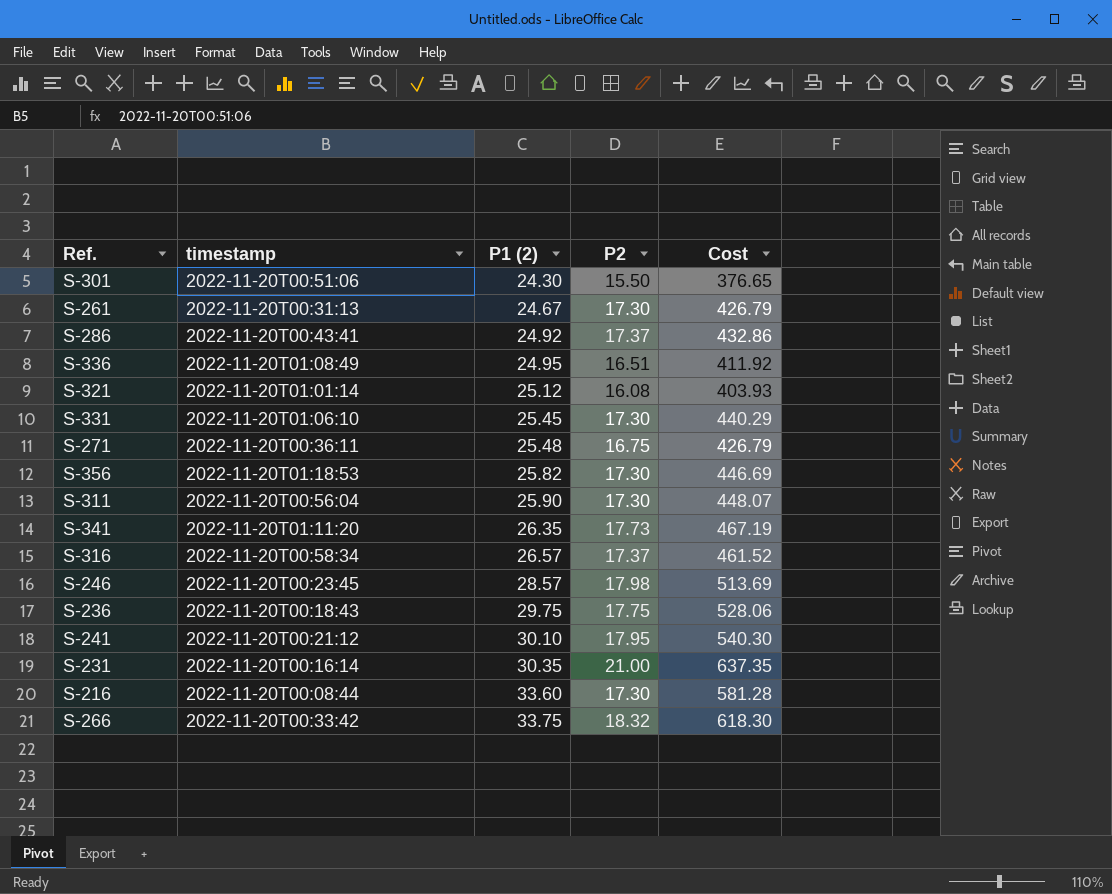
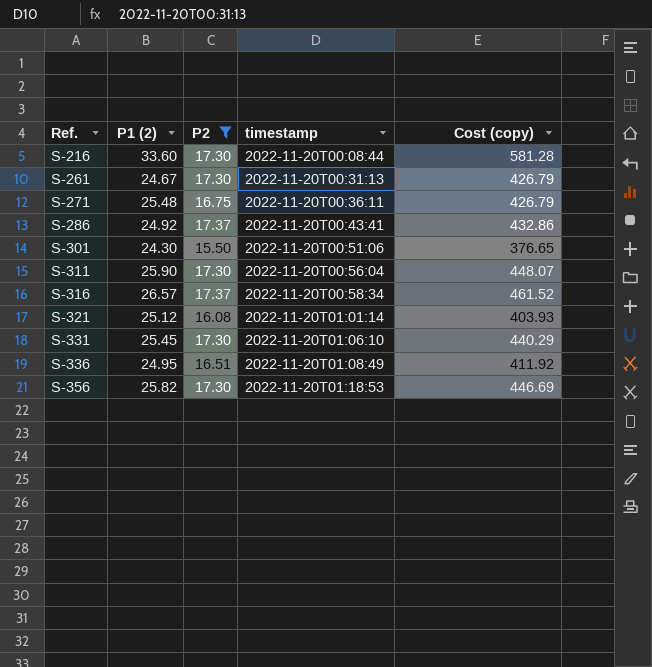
filter: none -> P2 <= 17.37
row order: P1 (2) ascending -> Ref. ascending
column timestamp | position: 2 -> 4
column name: Cost -> Cost (copy)

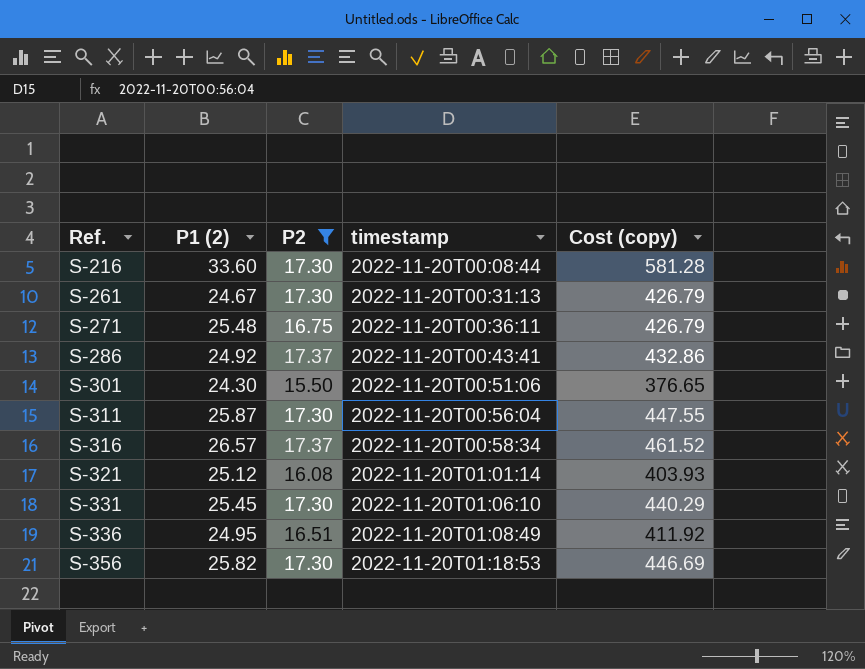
S-311 | P1 (2): 25.90 -> 25.87
S-311 | Cost (copy): 448.07 -> 447.55

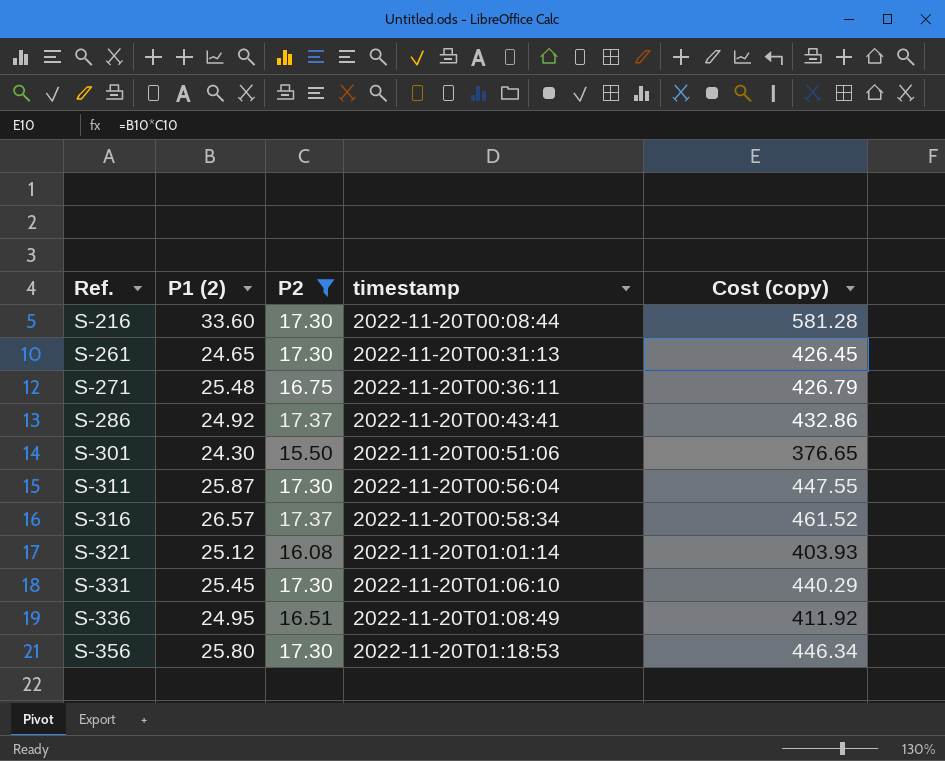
S-261 | P1 (2): 24.67 -> 24.65
S-261 | Cost (copy): 426.79 -> 426.45
S-356 | P1 (2): 25.82 -> 25.80
S-356 | Cost (copy): 446.69 -> 446.34

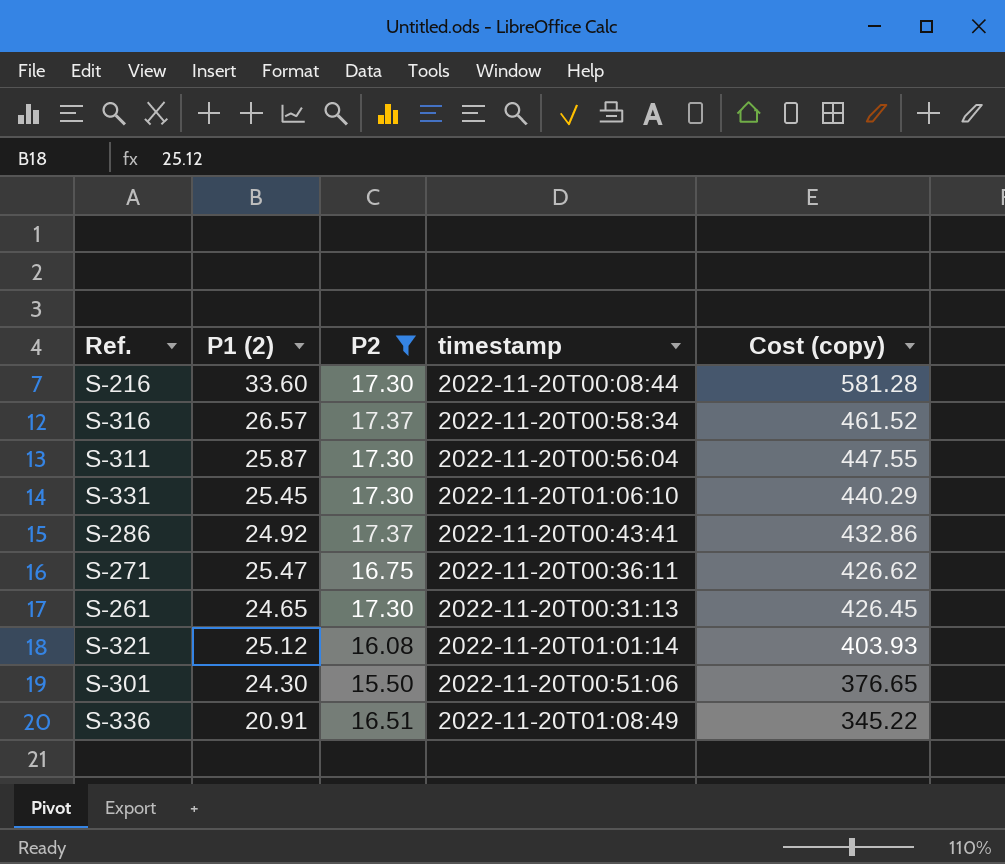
row order: Ref. ascending -> Cost (copy) descending
row S-356: 25.80 | 17.30 | 2022-11-20T01:18:53 | 446.34 -> none
S-271 | P1 (2): 25.48 -> 25.47
S-271 | Cost (copy): 426.79 -> 426.62
S-336 | P1 (2): 24.95 -> 20.91
S-336 | Cost (copy): 411.92 -> 345.22

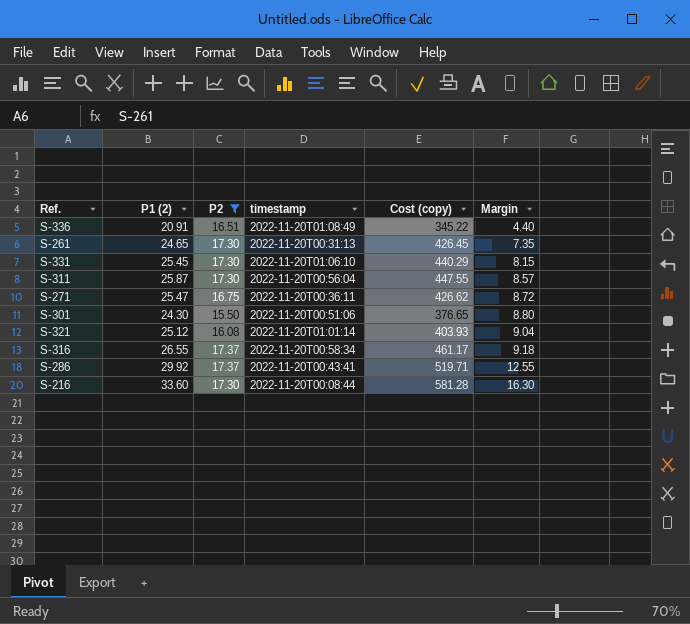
row order: Cost (copy) descending -> Margin ascending
column Margin | formula: none -> [P1 (2)] - [P2]
S-316 | P1 (2): 26.57 -> 26.55
S-316 | Cost (copy): 461.52 -> 461.17
S-286 | P1 (2): 24.92 -> 29.92
S-286 | Cost (copy): 432.86 -> 519.71

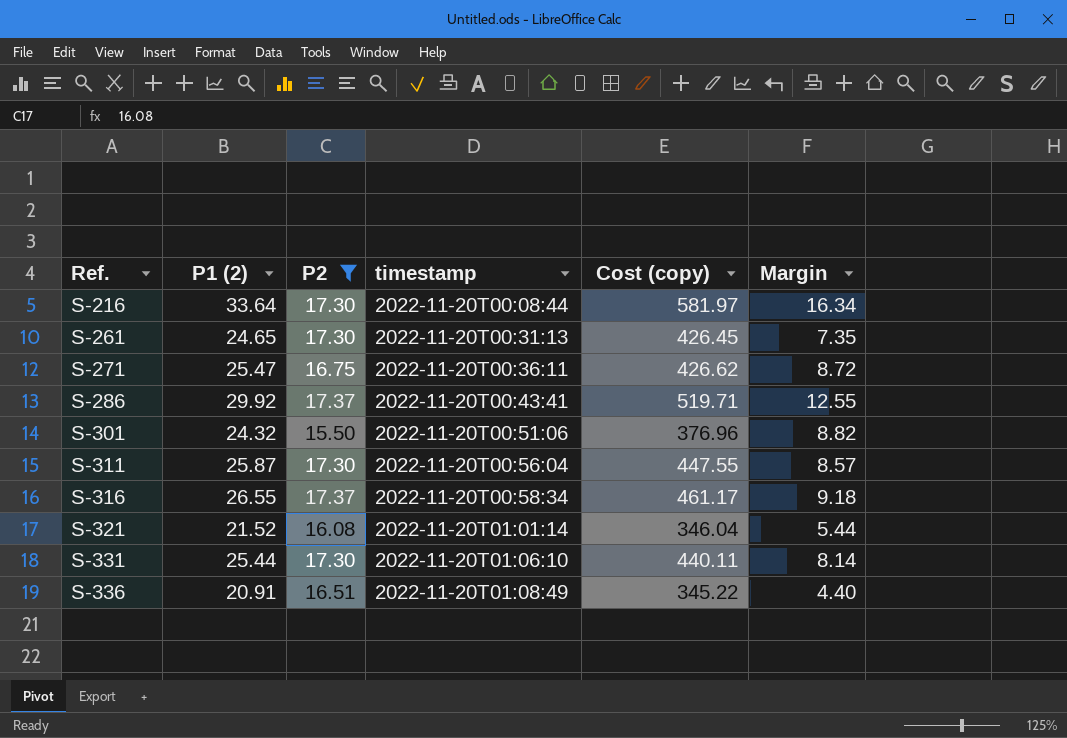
row order: Margin ascending -> Ref. ascending
S-216 | P1 (2): 33.60 -> 33.64
S-216 | Cost (copy): 581.28 -> 581.97
S-216 | Margin: 16.30 -> 16.34
S-301 | P1 (2): 24.30 -> 24.32
S-301 | Cost (copy): 376.65 -> 376.96
S-301 | Margin: 8.80 -> 8.82
S-321 | P1 (2): 25.12 -> 21.52
S-321 | Cost (copy): 403.93 -> 346.04
S-321 | Margin: 9.04 -> 5.44
S-331 | P1 (2): 25.45 -> 25.44
S-331 | Cost (copy): 440.29 -> 440.11
S-331 | Margin: 8.15 -> 8.14

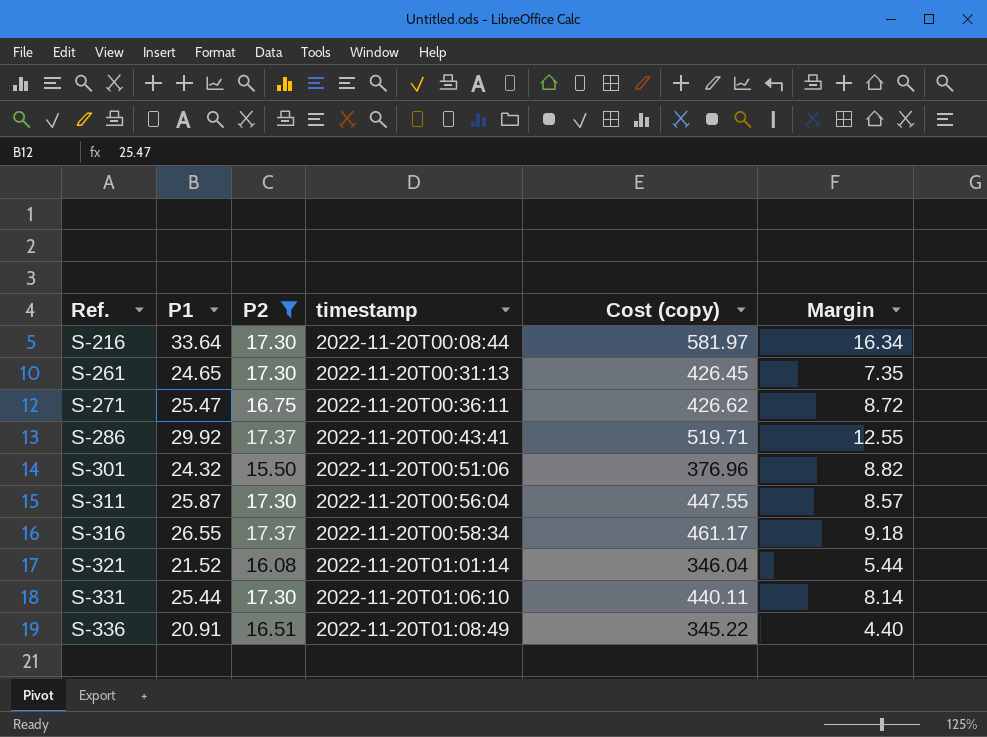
column name: P1 (2) -> P1

